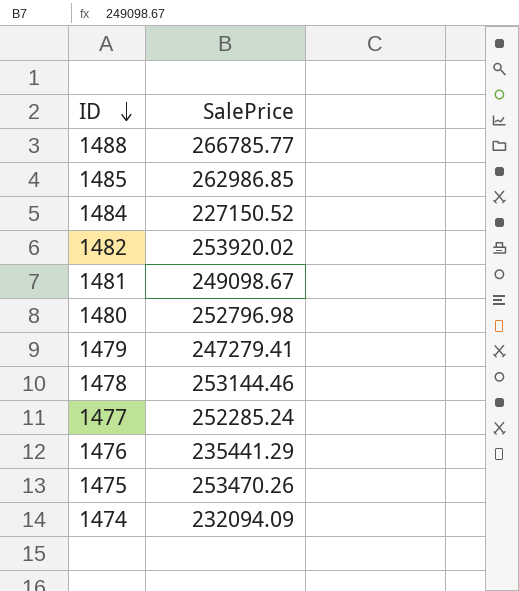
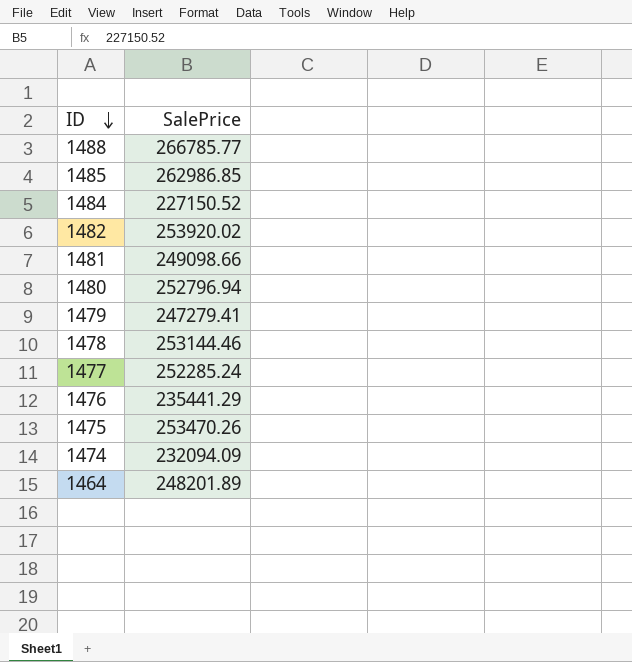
1481 | SalePrice: 249098.67 -> 249098.66
1480 | SalePrice: 252796.98 -> 252796.94
row 1464: none -> 248201.89

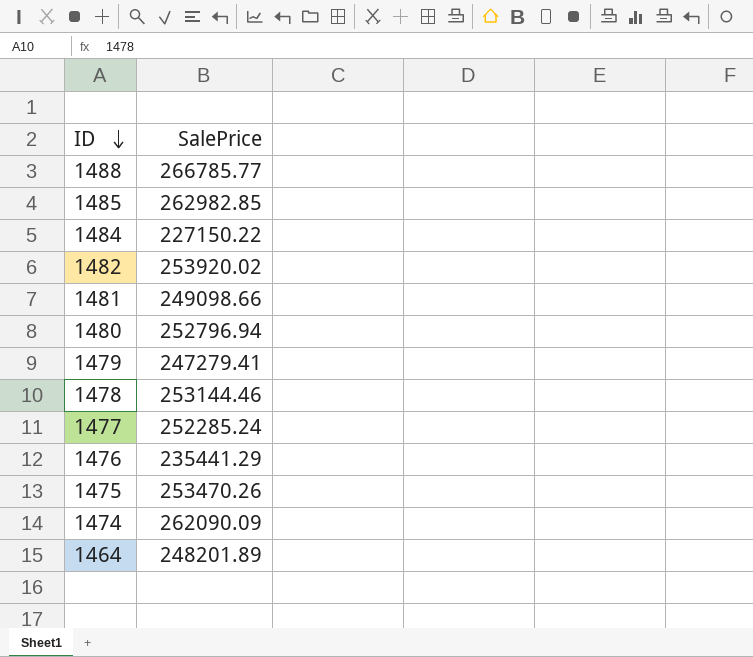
1485 | SalePrice: 262986.85 -> 262982.85
1484 | SalePrice: 227150.52 -> 227150.22
1474 | SalePrice: 232094.09 -> 262090.09

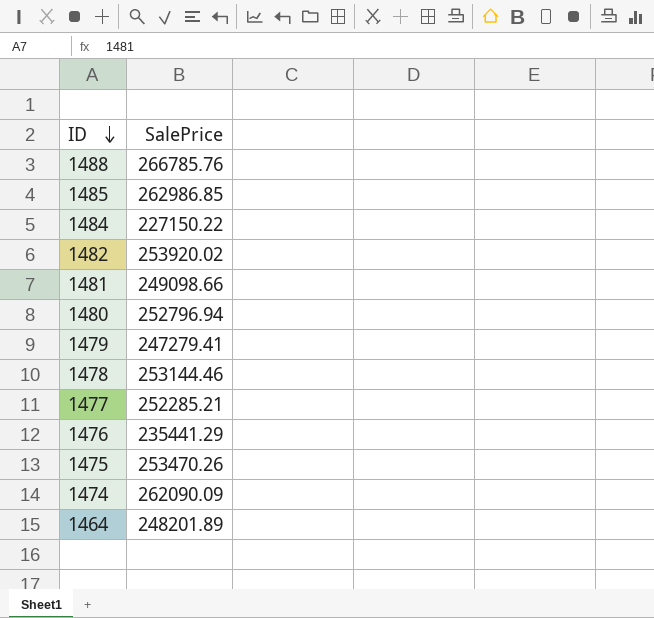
1488 | SalePrice: 266785.77 -> 266785.76
1485 | SalePrice: 262982.85 -> 262986.85
1477 | SalePrice: 252285.24 -> 252285.21

